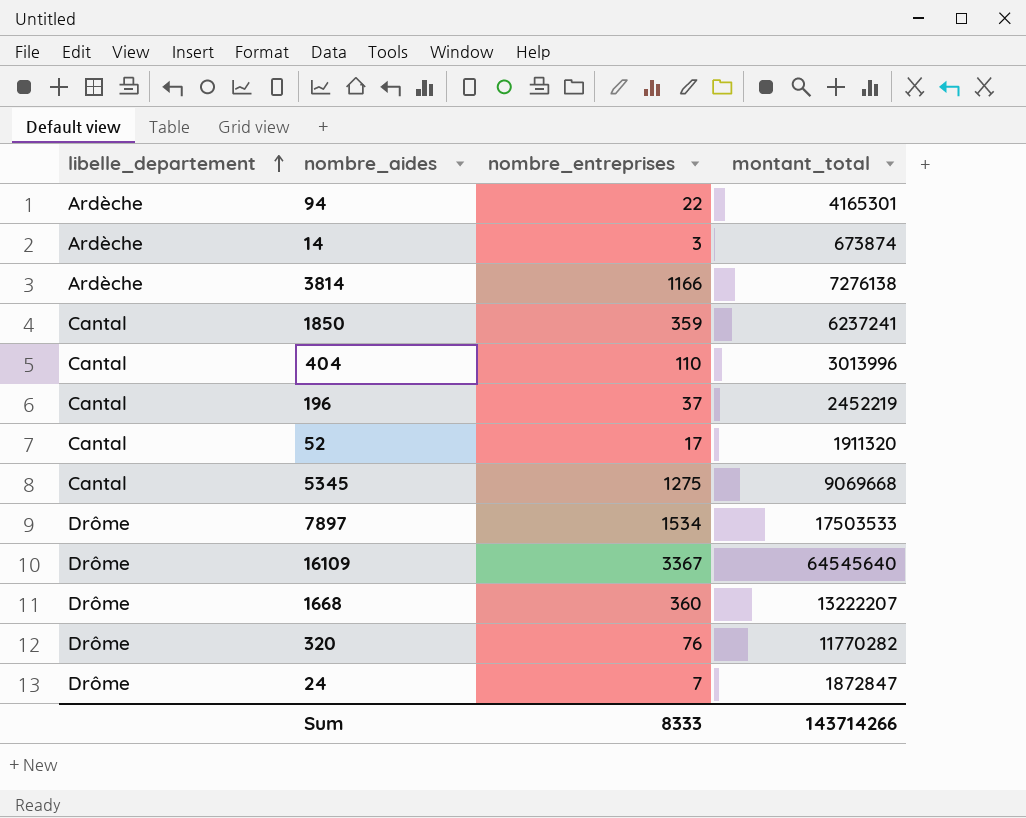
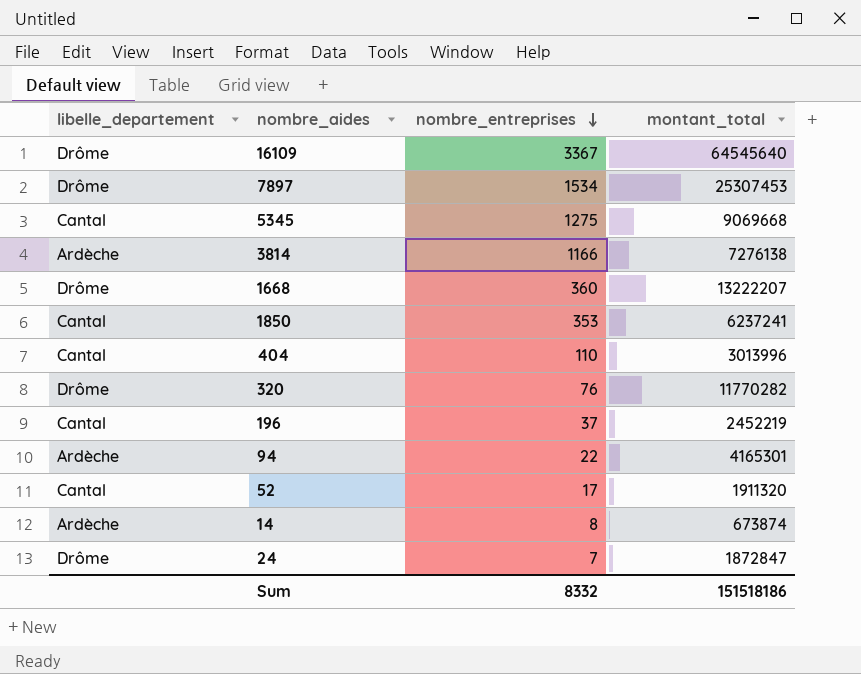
row order: libelle_departement ascending -> nombre_entreprises descending
7897 | montant_total: 17503533 -> 25307453
1850 | nombre_entreprises: 359 -> 353
14 | nombre_entreprises: 3 -> 8
Sum | nombre_entreprises: 8333 -> 8332
Sum | montant_total: 143714266 -> 151518186

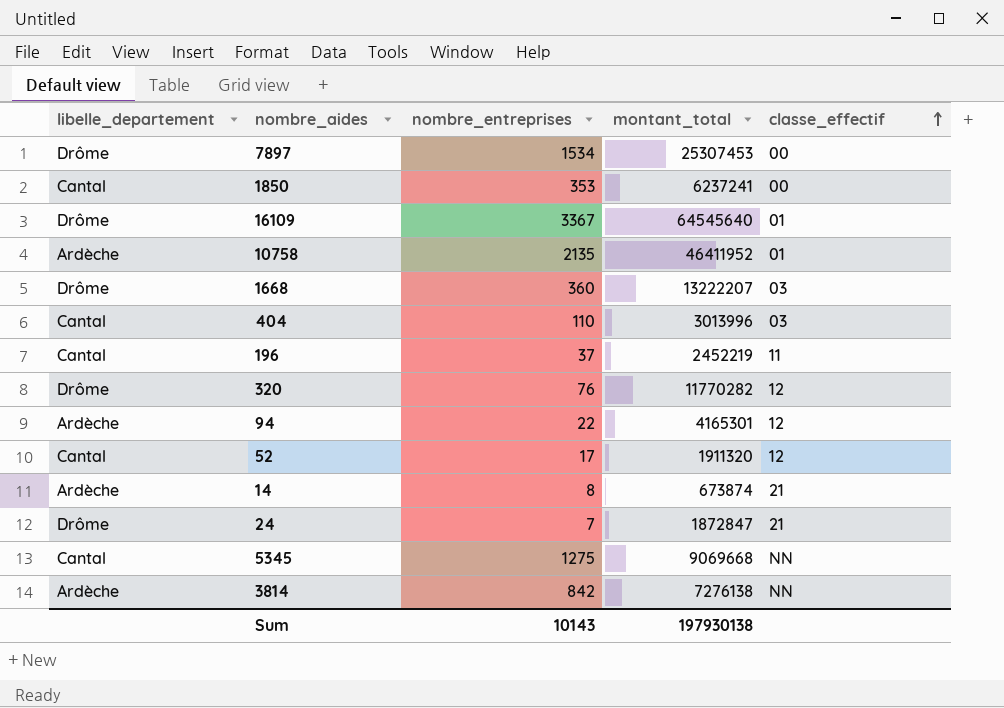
row order: nombre_entreprises descending -> classe_effectif ascending
column classe_effectif | position: none -> 5
row 10758: none -> Ardèche | 2135 | 46411952 | 01
3814 | nombre_entreprises: 1166 -> 842
Sum | nombre_entreprises: 8332 -> 10143
Sum | montant_total: 151518186 -> 197930138

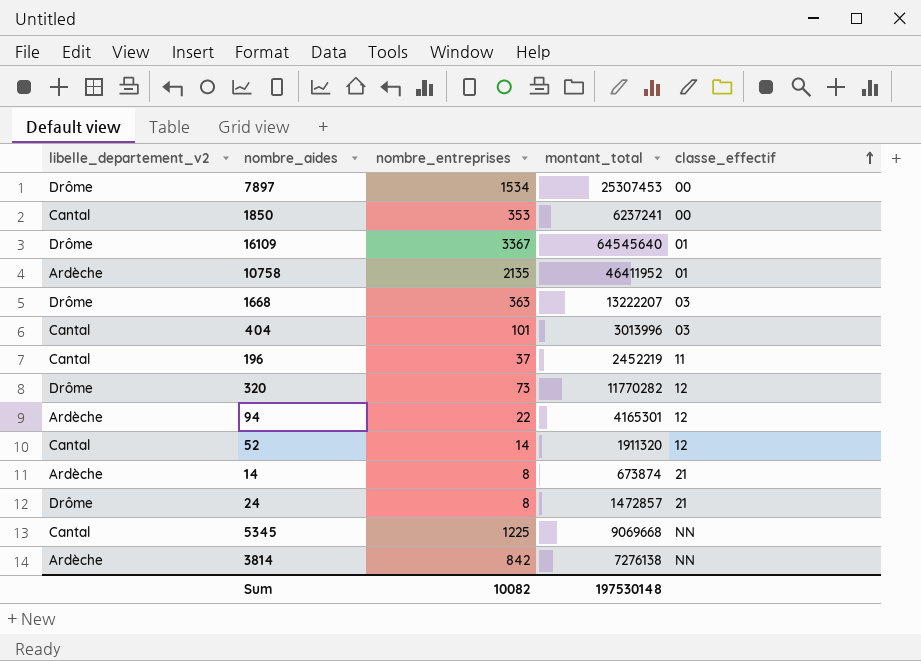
column name: libelle_departement -> libelle_departement_v2
1668 | nombre_entreprises: 360 -> 363
404 | nombre_entreprises: 110 -> 101
320 | nombre_entreprises: 76 -> 73
52 | nombre_entreprises: 17 -> 14
24 | nombre_entreprises: 7 -> 8
24 | montant_total: 1872847 -> 1472857
5345 | nombre_entreprises: 1275 -> 1225
Sum | nombre_entreprises: 10143 -> 10082
Sum | montant_total: 197930138 -> 197530148

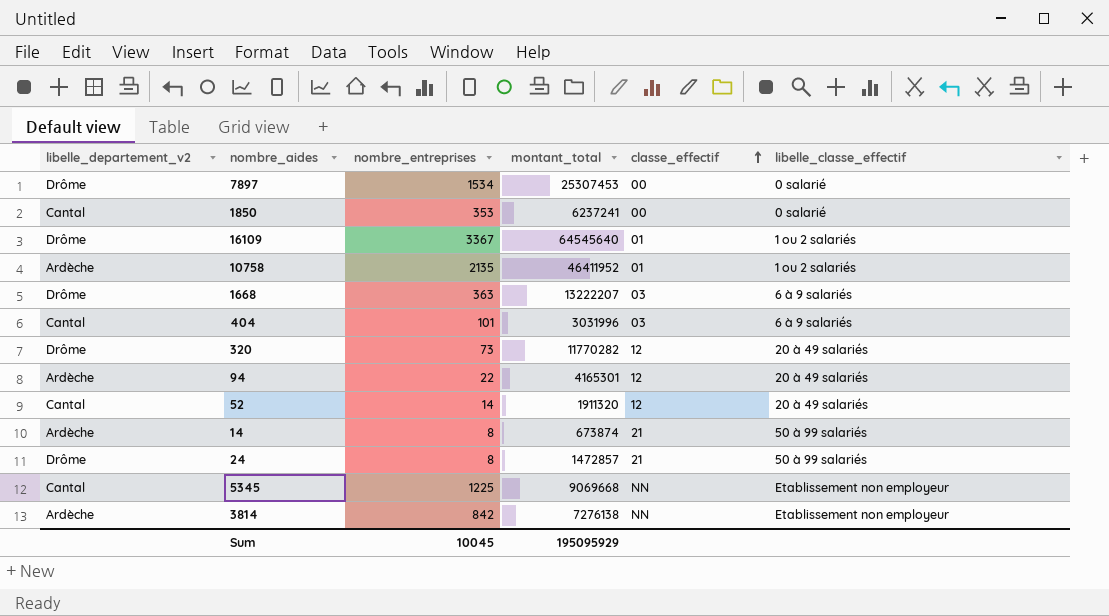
column libelle_classe_effectif | position: none -> 6
row 196: Cantal | 37 | 2452219 | 11 -> none
404 | montant_total: 3013996 -> 3031996
Sum | nombre_entreprises: 10082 -> 10045
Sum | montant_total: 197530148 -> 195095929

